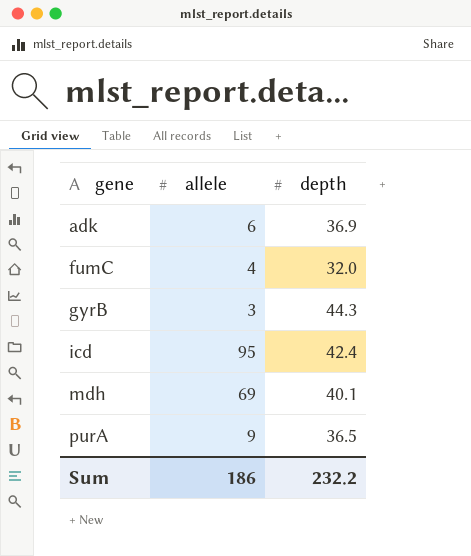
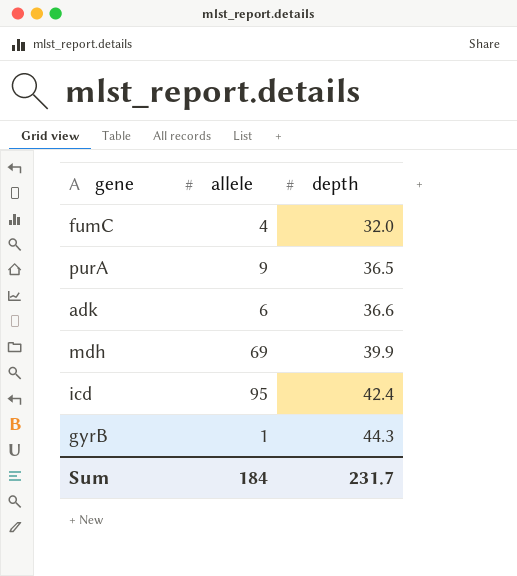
row order: gene ascending -> depth ascending
adk | depth: 36.9 -> 36.6
mdh | depth: 40.1 -> 39.9
gyrB | allele: 3 -> 1
Sum | allele: 186 -> 184
Sum | depth: 232.2 -> 231.7

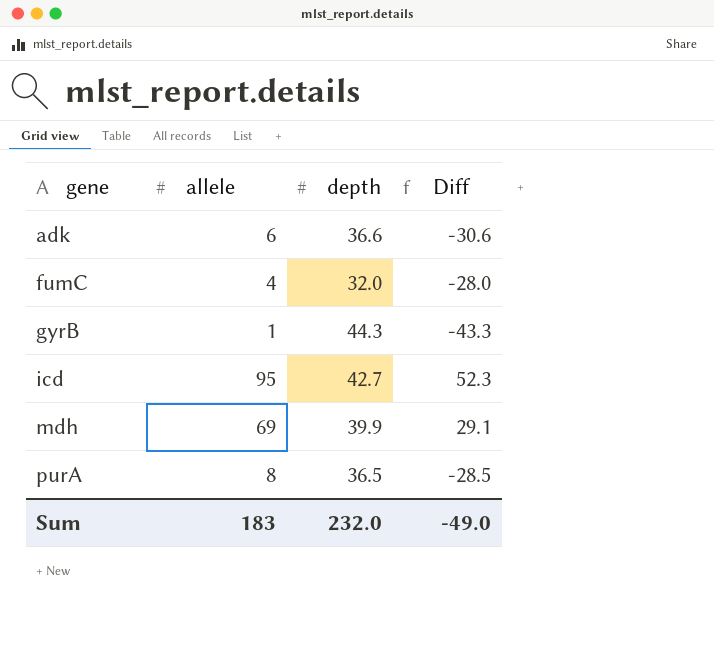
row order: depth ascending -> gene ascending
column Diff | formula: none -> [allele] - [depth]
icd | depth: 42.4 -> 42.7
purA | allele: 9 -> 8
Sum | allele: 184 -> 183
Sum | depth: 231.7 -> 232.0

